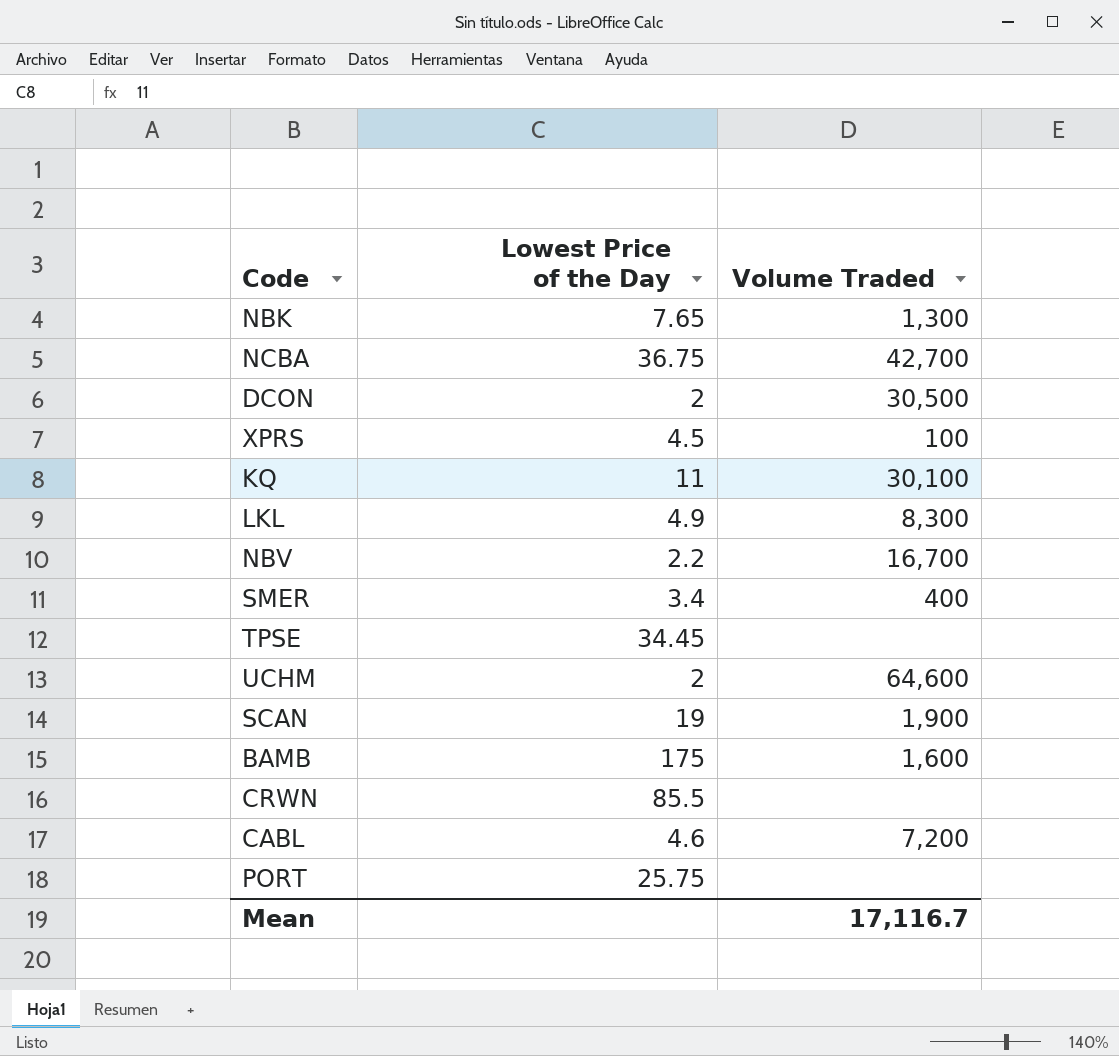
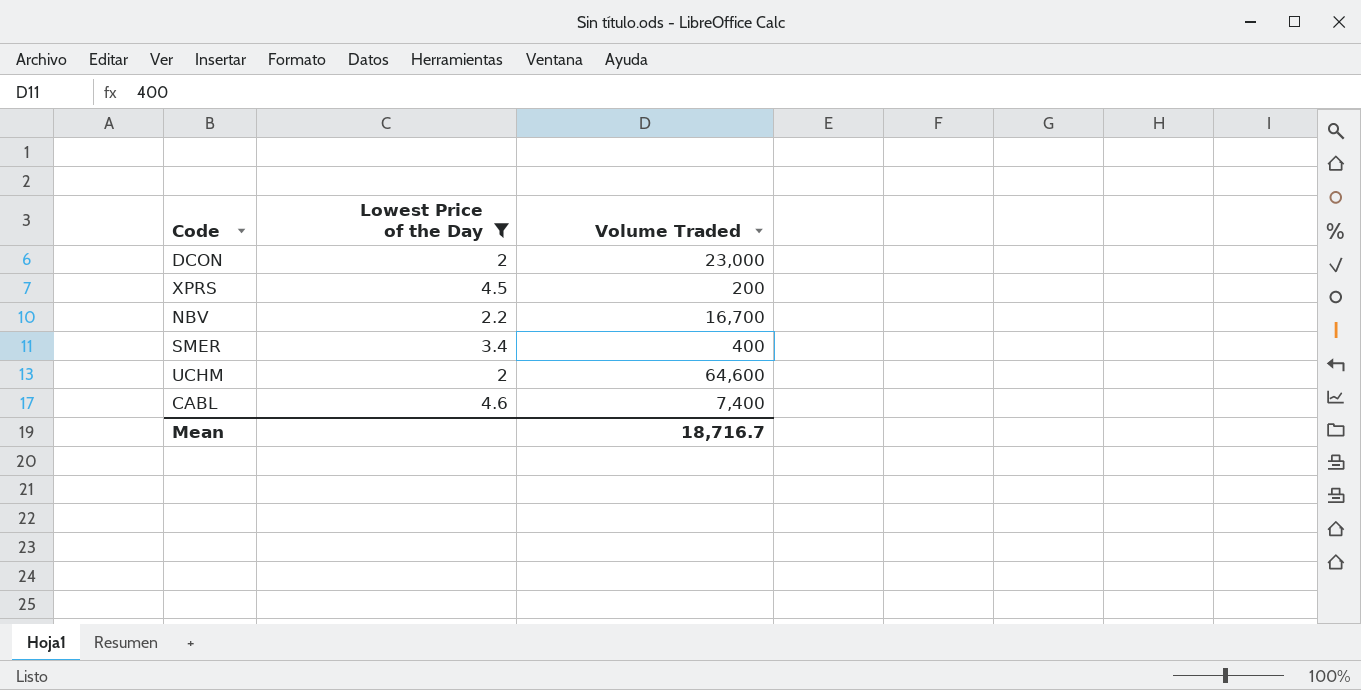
filter: none -> Lowest Price of the Day <= 4.6
DCON | Volume Traded: 30,500 -> 23,000
XPRS | Volume Traded: 100 -> 200
CABL | Volume Traded: 7,200 -> 7,400
Mean | Volume Traded: 17,116.7 -> 18,716.7

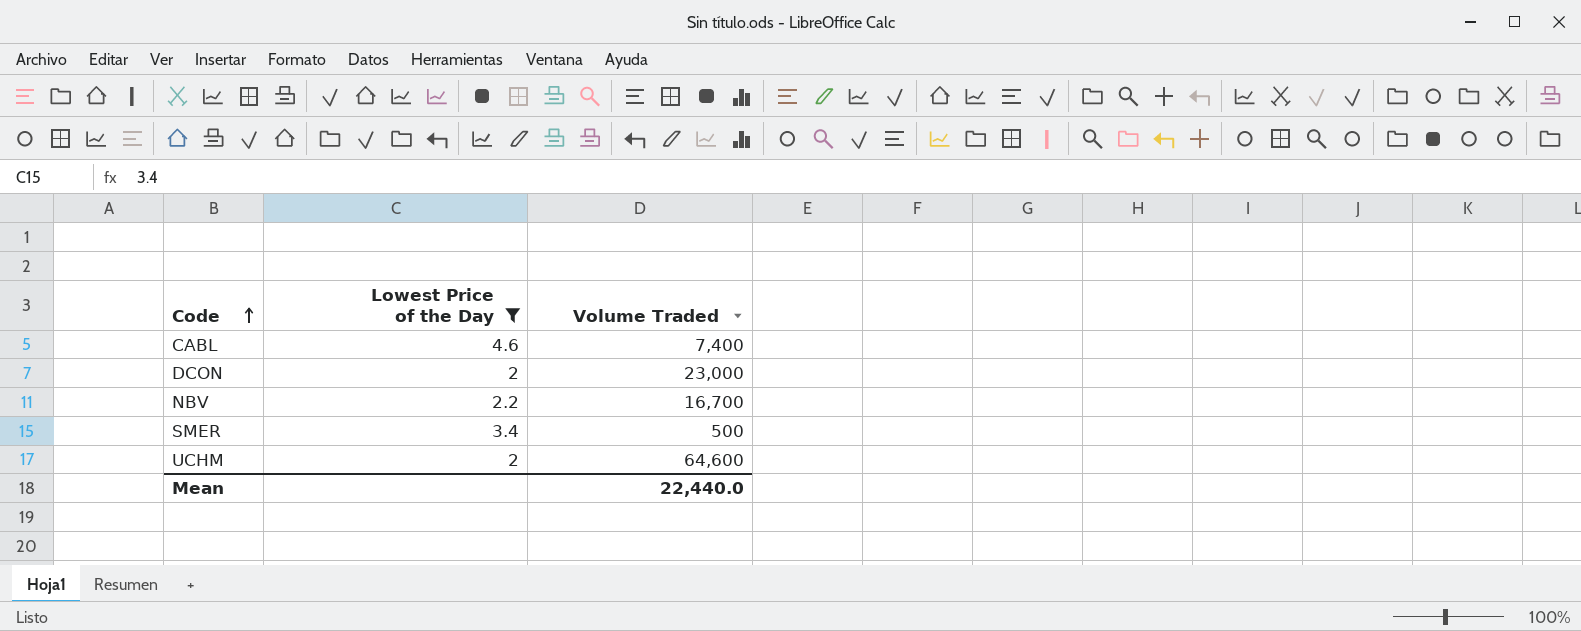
row order: none -> Code ascending
row XPRS: 4.5 | 200 -> none
SMER | Volume Traded: 400 -> 500
Mean | Volume Traded: 18,716.7 -> 22,440.0

